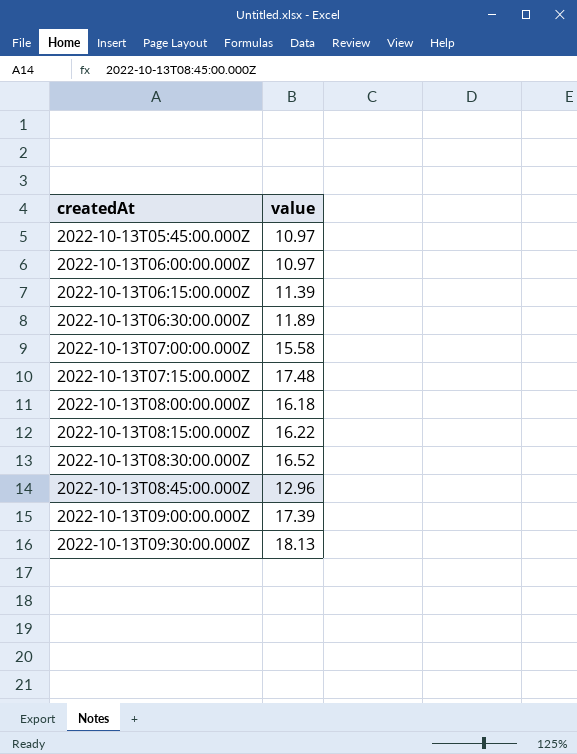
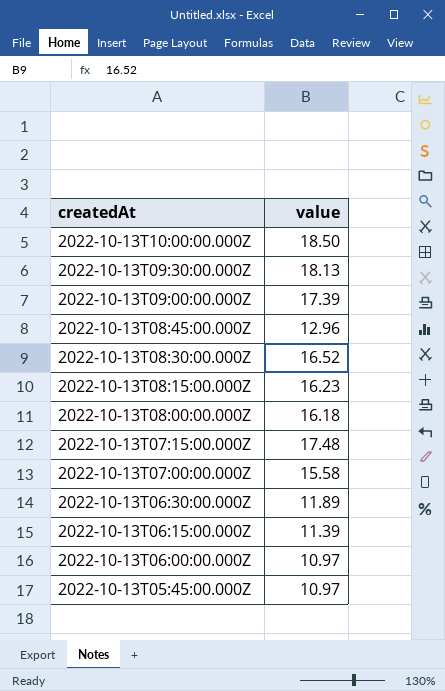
row order: createdAt ascending -> createdAt descending
row 2022-10-13T10:00:00.000Z: none -> 18.50
2022-10-13T08:15:00.000Z | value: 16.22 -> 16.23

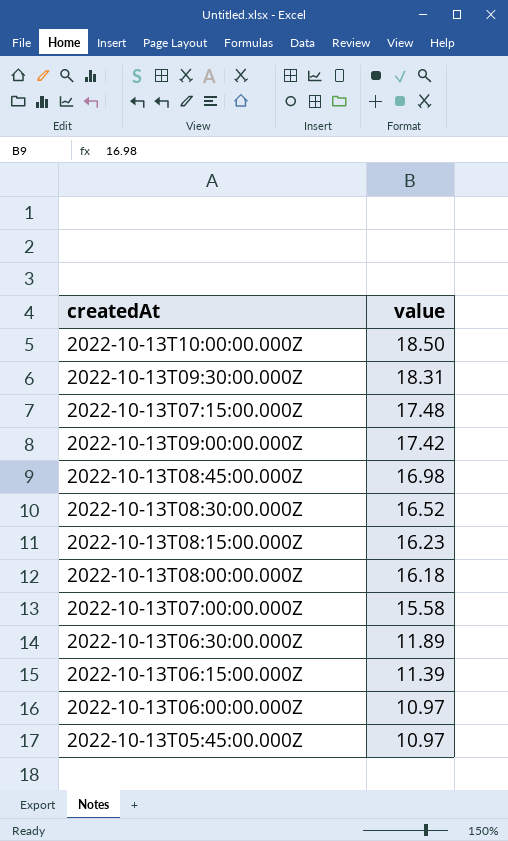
row order: createdAt descending -> value descending
2022-10-13T09:30:00.000Z | value: 18.13 -> 18.31
2022-10-13T09:00:00.000Z | value: 17.39 -> 17.42
2022-10-13T08:45:00.000Z | value: 12.96 -> 16.98

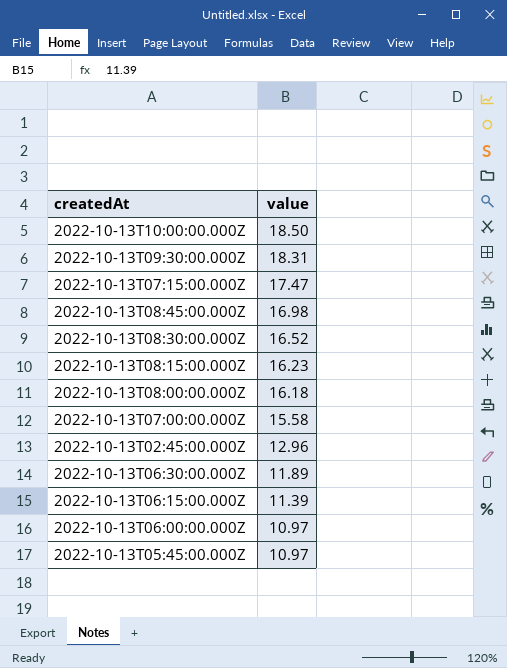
row 2022-10-13T09:00:00.000Z: 17.42 -> none
2022-10-13T07:15:00.000Z | value: 17.48 -> 17.47
row 2022-10-13T02:45:00.000Z: none -> 12.96

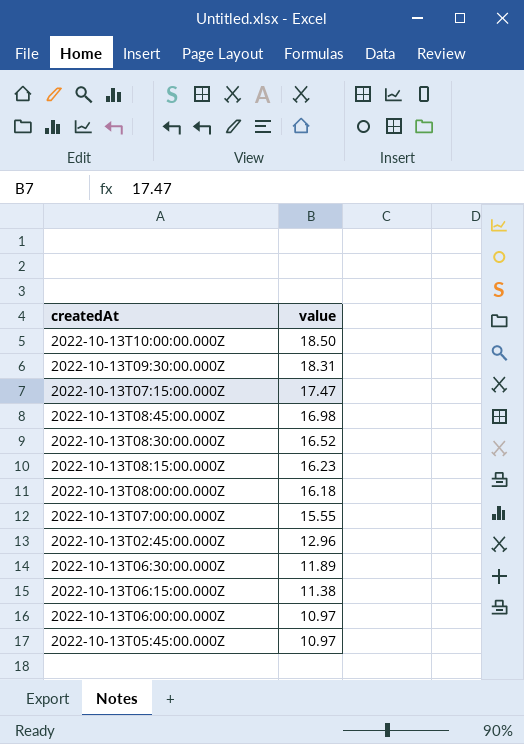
2022-10-13T07:00:00.000Z | value: 15.58 -> 15.55
2022-10-13T06:15:00.000Z | value: 11.39 -> 11.38

